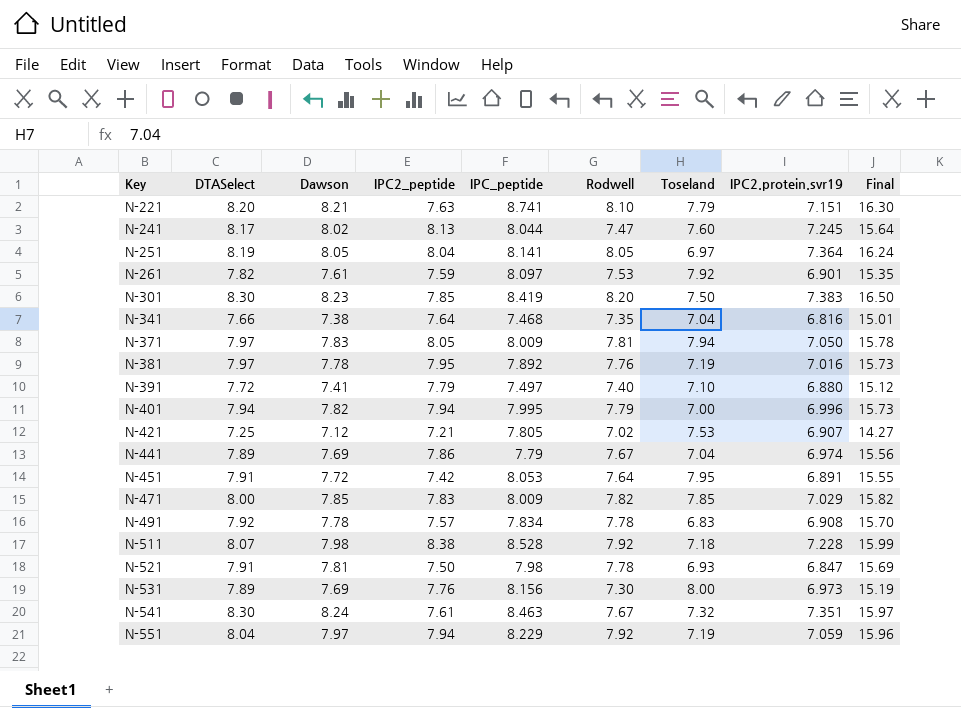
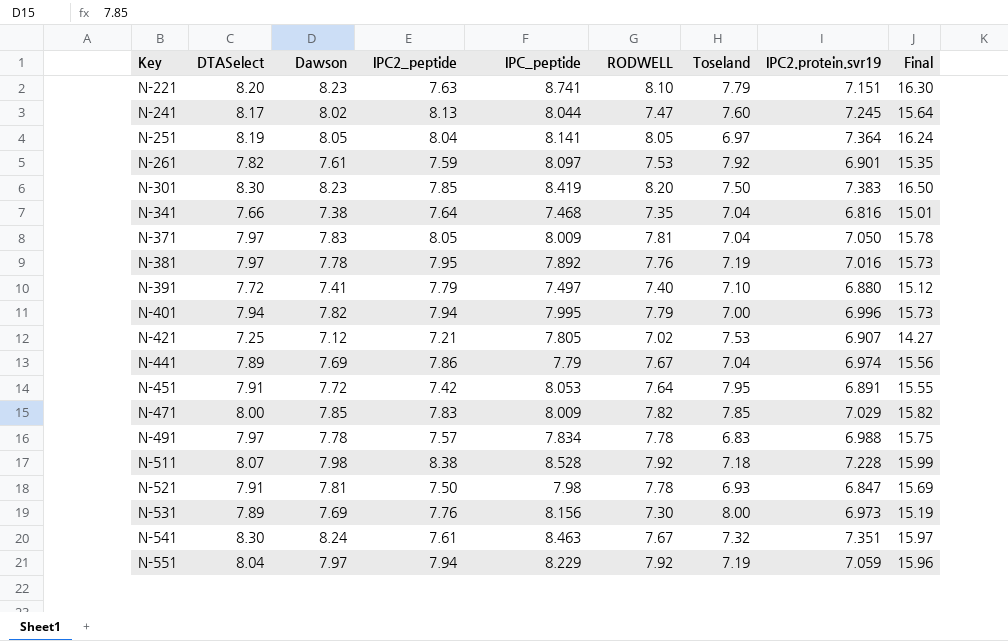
column name: Rodwell -> RODWELL
N-221 | Dawson: 8.21 -> 8.23
N-371 | Toseland: 7.94 -> 7.04
N-491 | DTASelect: 7.92 -> 7.97
N-491 | IPC2.protein.svr19: 6.908 -> 6.988
N-491 | Final: 15.70 -> 15.75

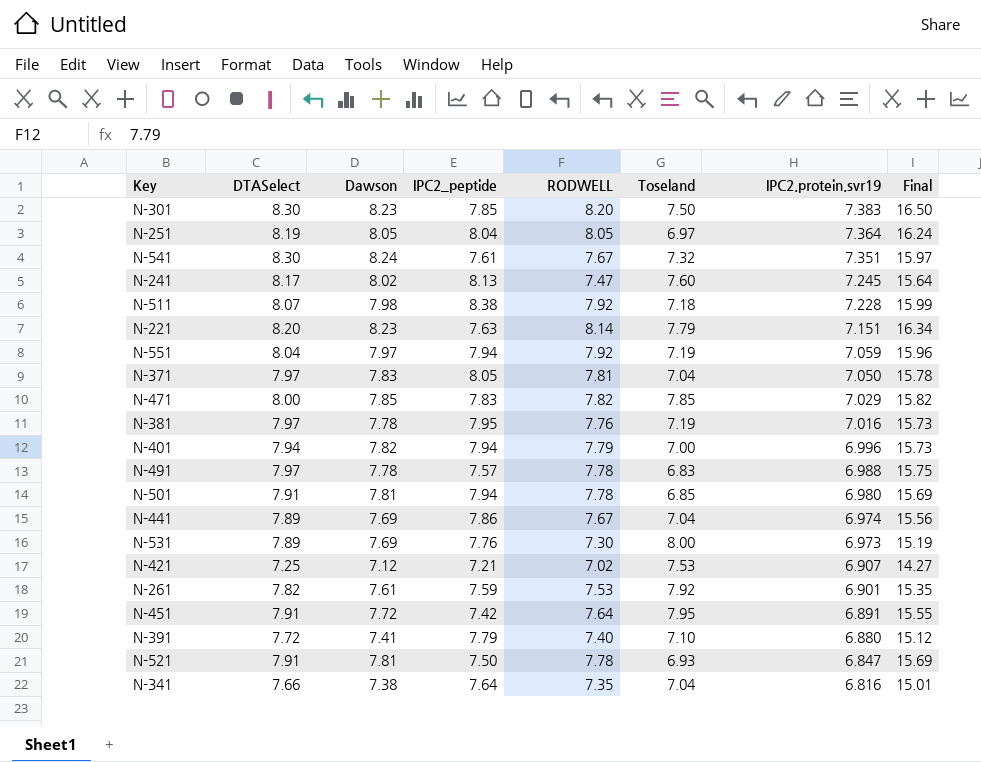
row order: Key ascending -> IPC2.protein.svr19 descending
column IPC_peptide | position: 5 -> none
N-221 | RODWELL: 8.10 -> 8.14
N-221 | Final: 16.30 -> 16.34
row N-501: none -> 7.91 | 7.81 | 7.94 | 7.78 | 6.85 | 6.980 | 15.69

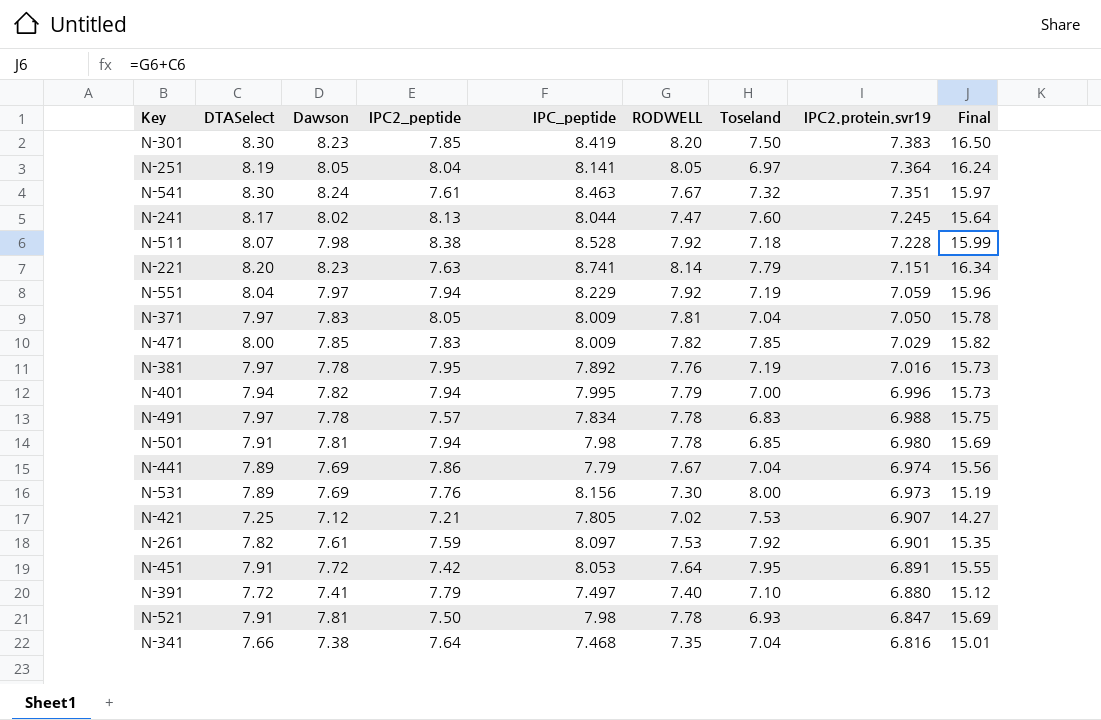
column IPC_peptide | position: none -> 5

